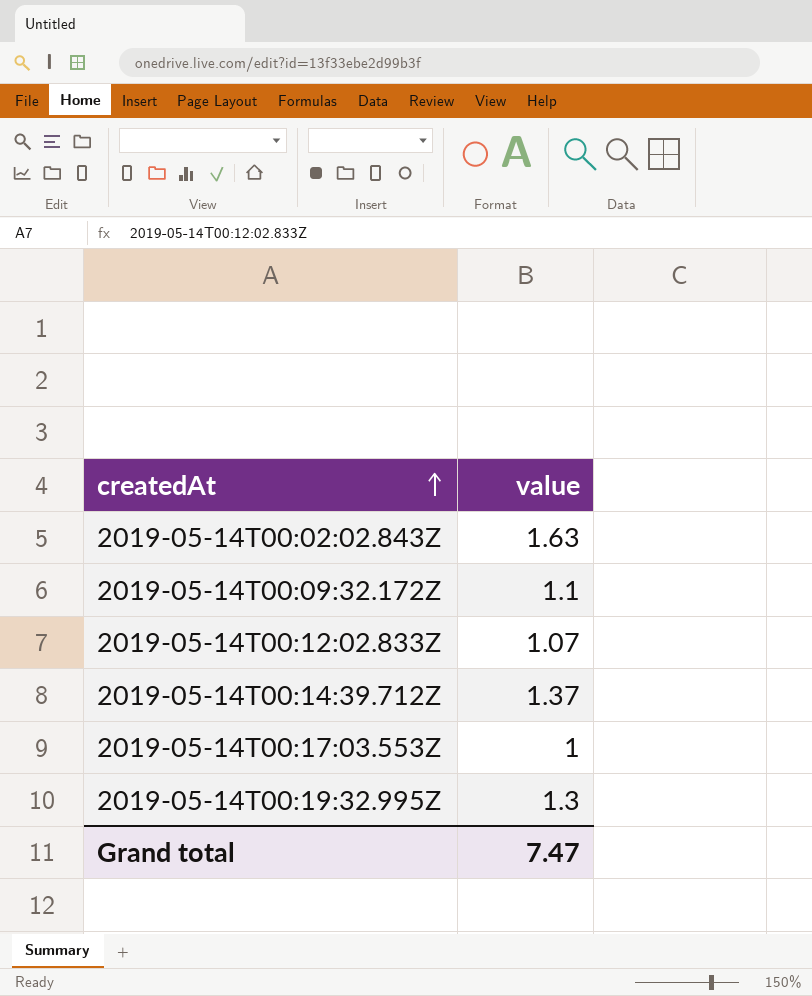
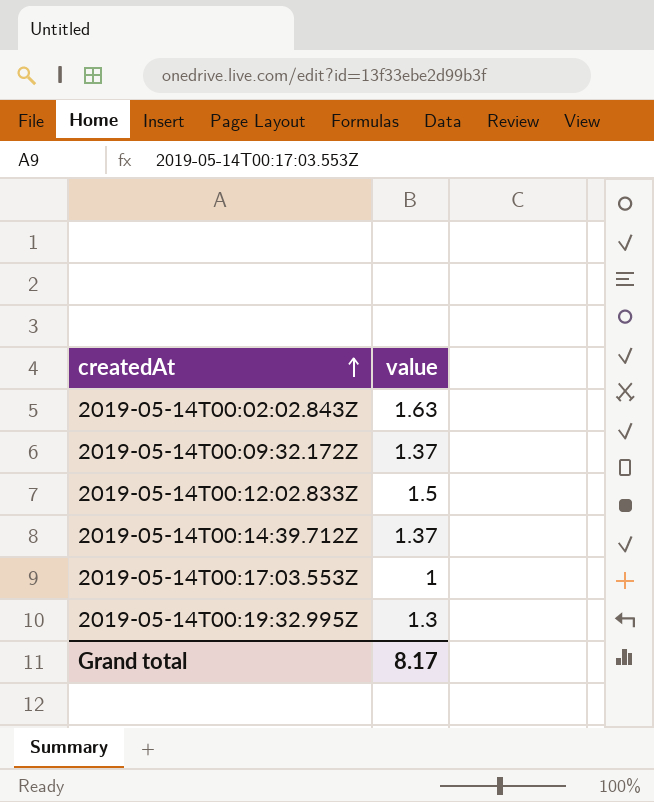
2019-05-14T00:09:32.172Z | value: 1.1 -> 1.37
2019-05-14T00:12:02.833Z | value: 1.07 -> 1.5
Grand total | value: 7.47 -> 8.17

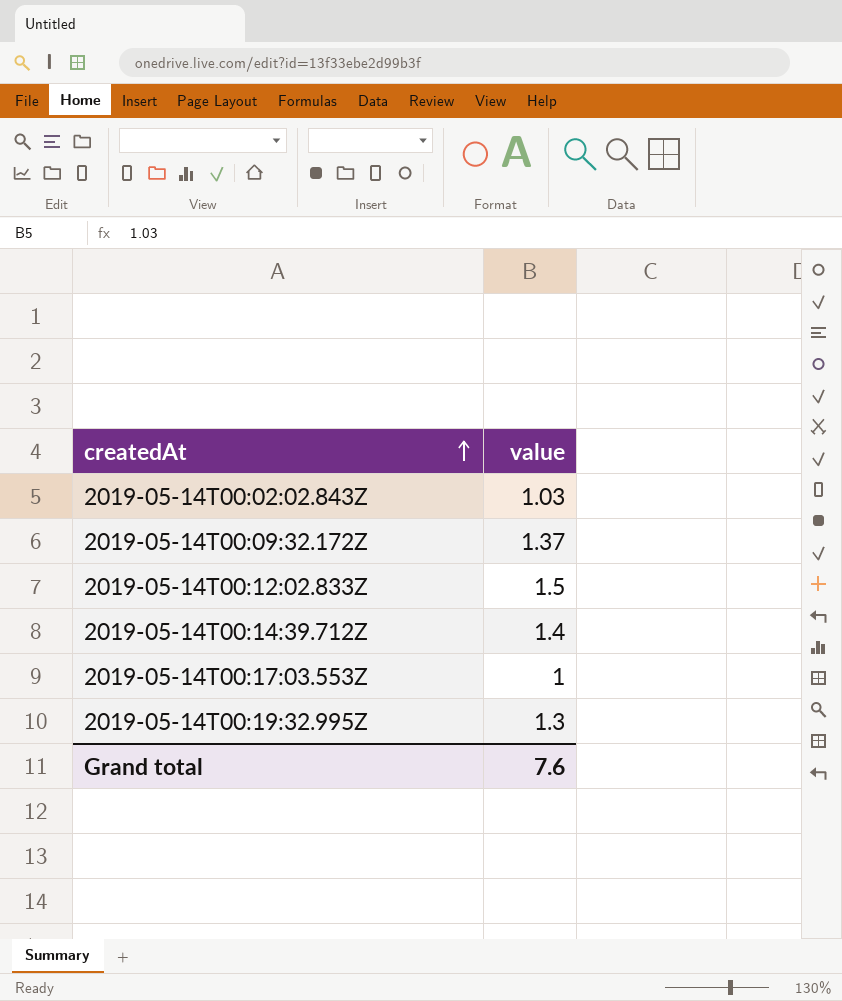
2019-05-14T00:02:02.843Z | value: 1.63 -> 1.03
2019-05-14T00:14:39.712Z | value: 1.37 -> 1.4
Grand total | value: 8.17 -> 7.6

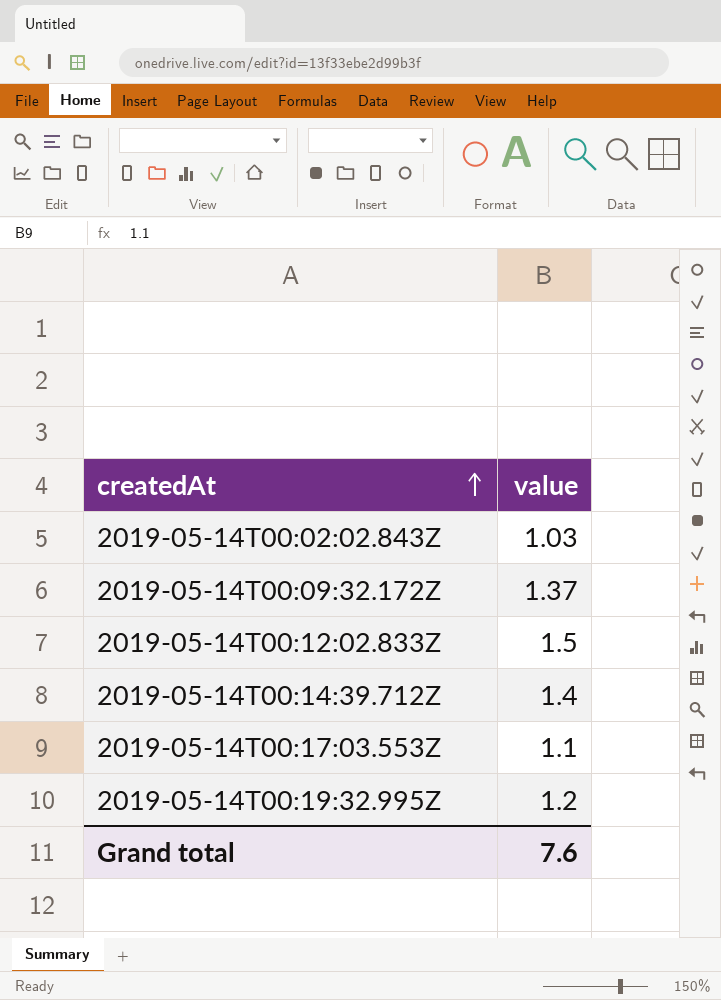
2019-05-14T00:17:03.553Z | value: 1 -> 1.1
2019-05-14T00:19:32.995Z | value: 1.3 -> 1.2

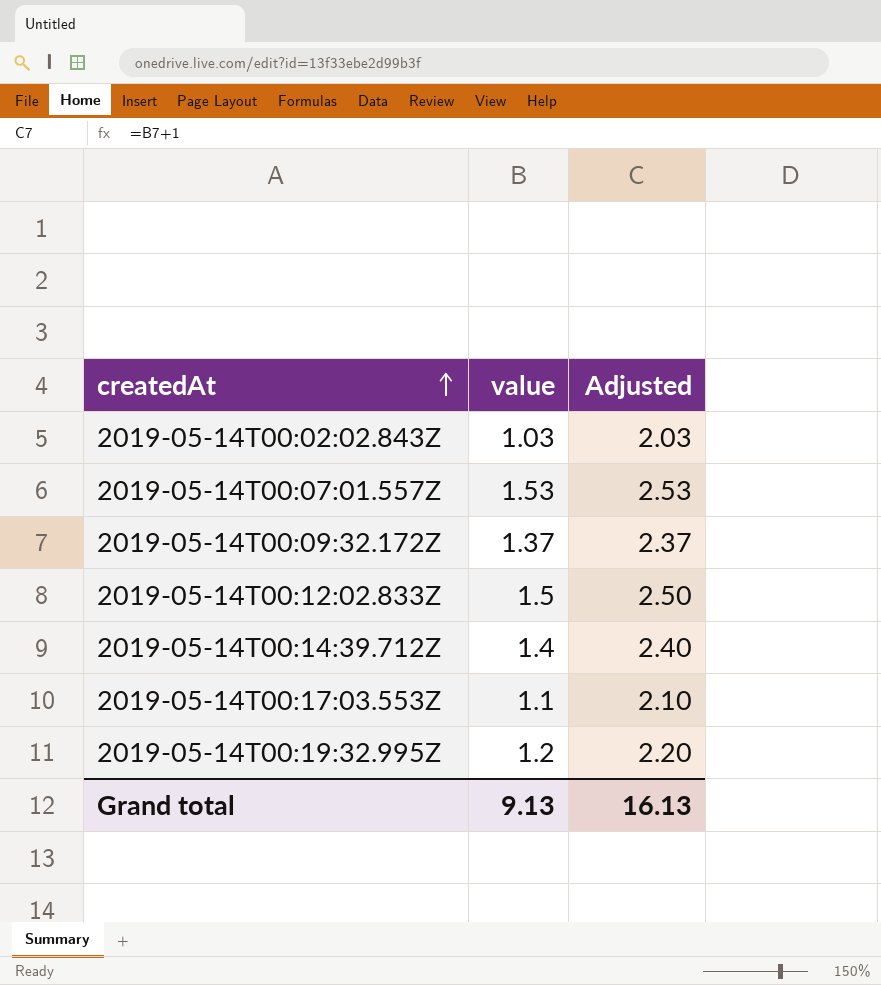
column Adjusted | formula: none -> [value] + 1
row 2019-05-14T00:07:01.557Z: none -> 1.53 | 2.53
Grand total | value: 7.6 -> 9.13

